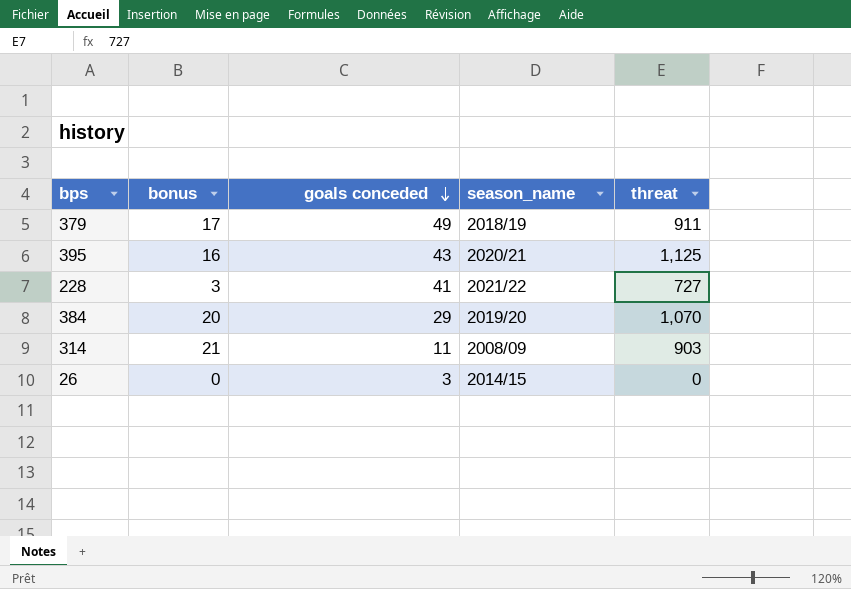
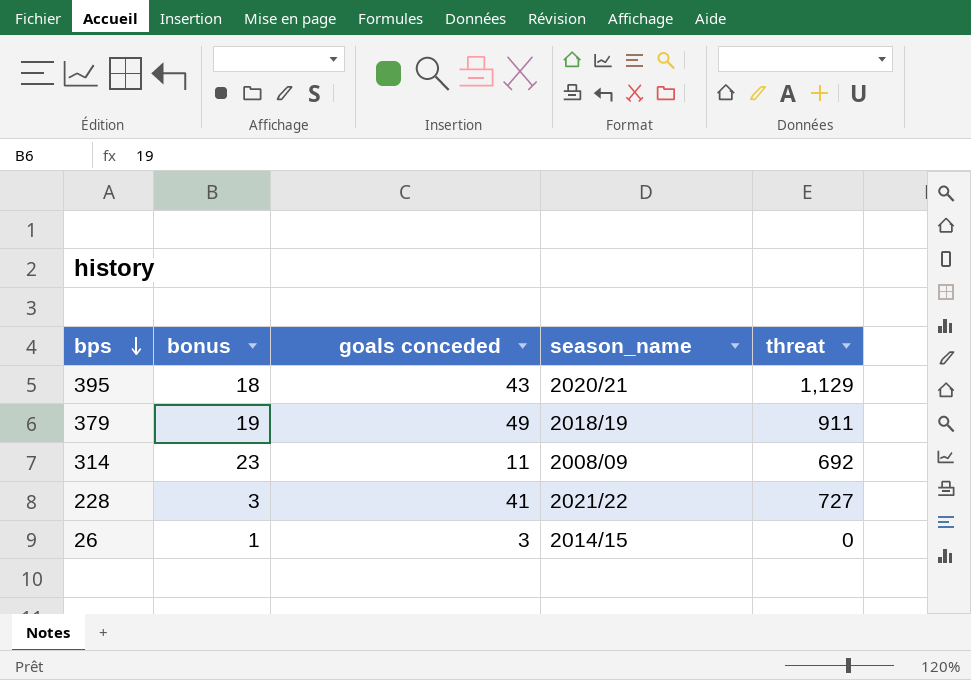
row order: goals conceded descending -> bps descending
row 384: 20 | 29 | 2019/20 | 1,070 -> none
395 | bonus: 16 -> 18
395 | threat: 1,125 -> 1,129
379 | bonus: 17 -> 19
314 | bonus: 21 -> 23
314 | threat: 903 -> 692
26 | bonus: 0 -> 1

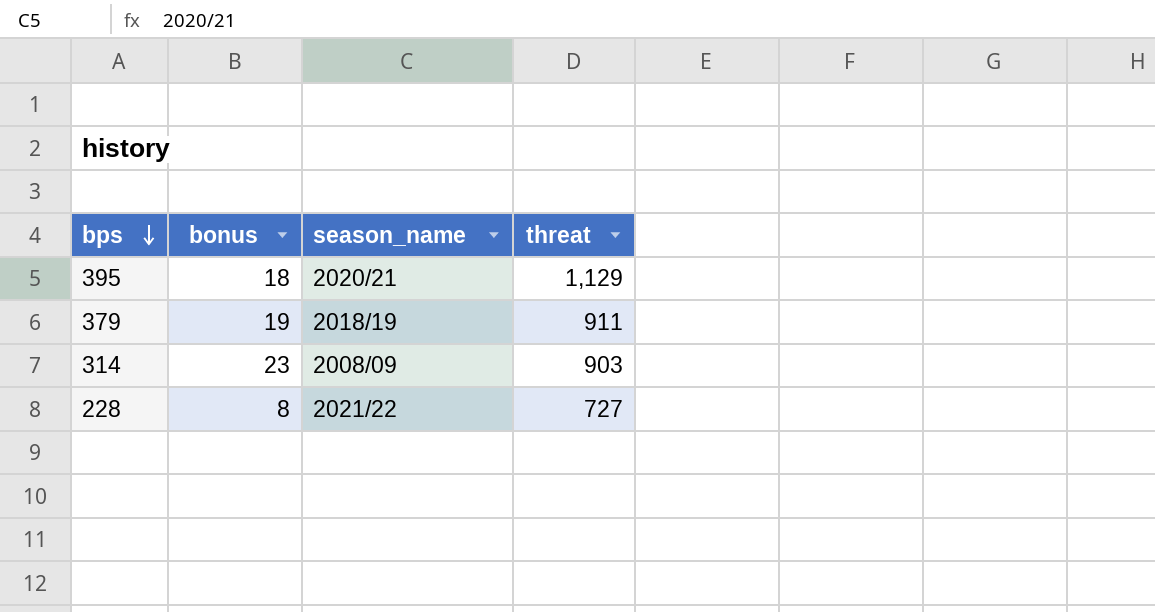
column goals conceded | position: 3 -> none
row 26: 1 | 3 | 2014/15 | 0 -> none
314 | threat: 692 -> 903
228 | bonus: 3 -> 8

